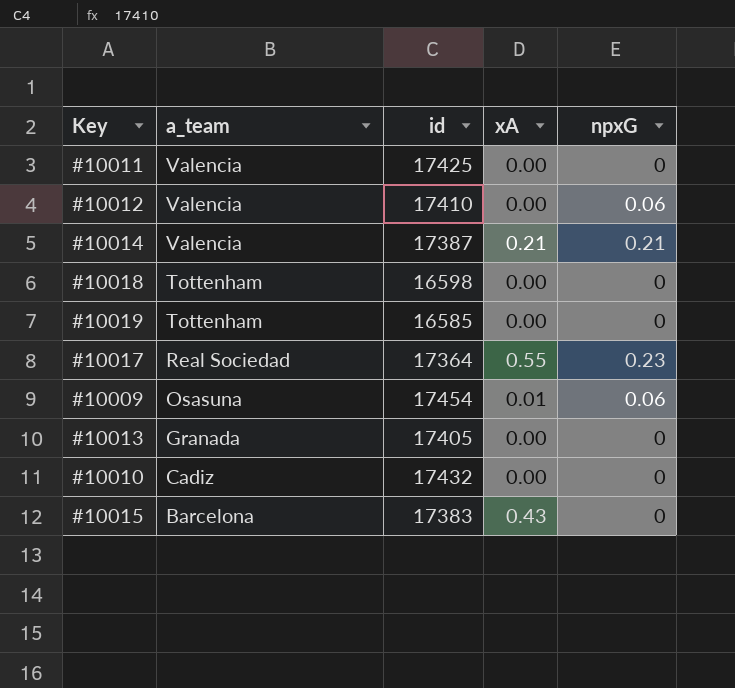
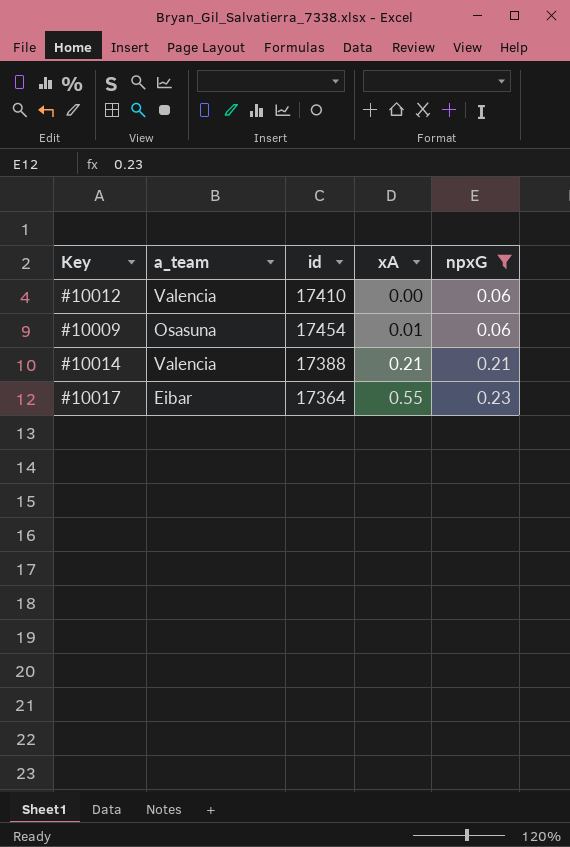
filter: none -> npxG != 0
row order: a_team descending -> xA ascending
#10014 | id: 17387 -> 17388
#10017 | a_team: Real Sociedad -> Eibar

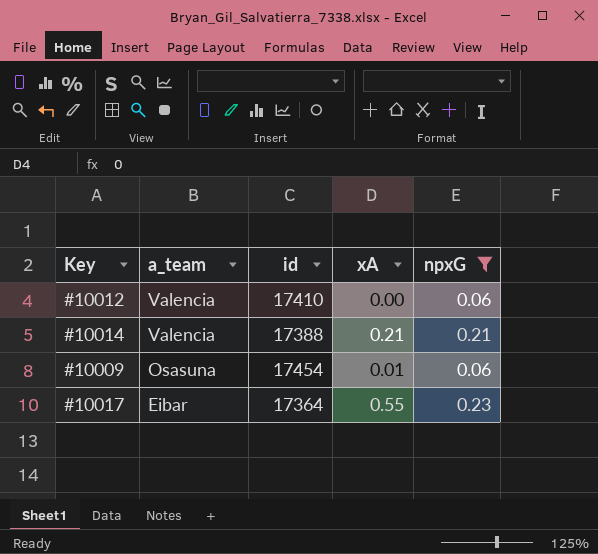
row order: xA ascending -> a_team descending

